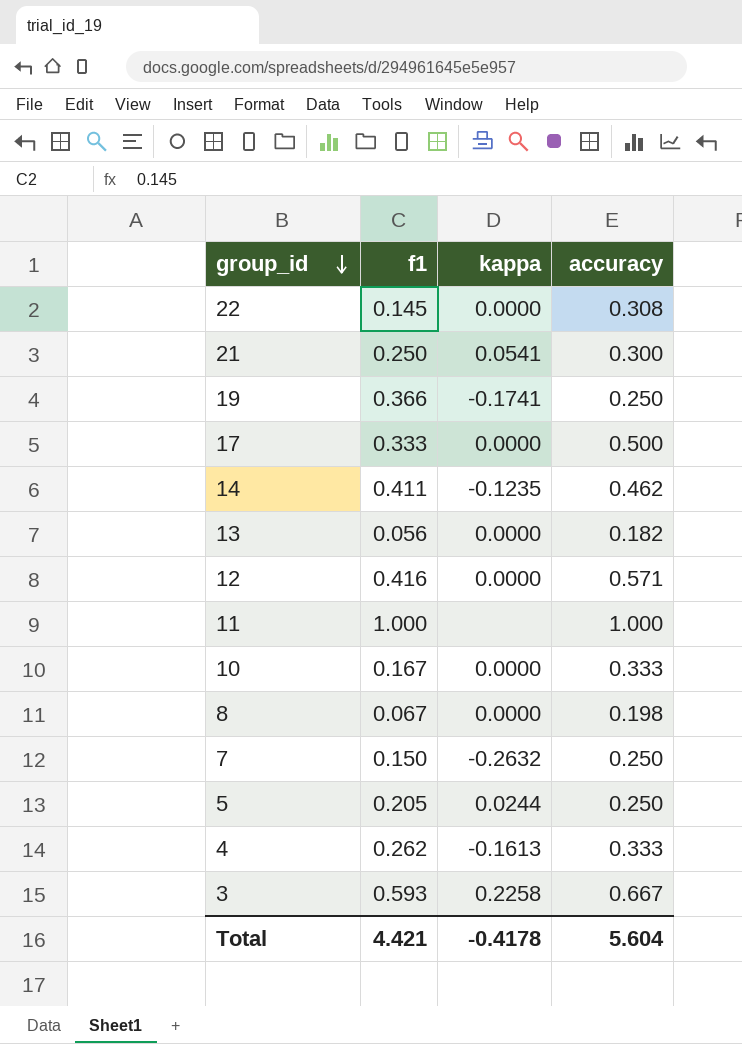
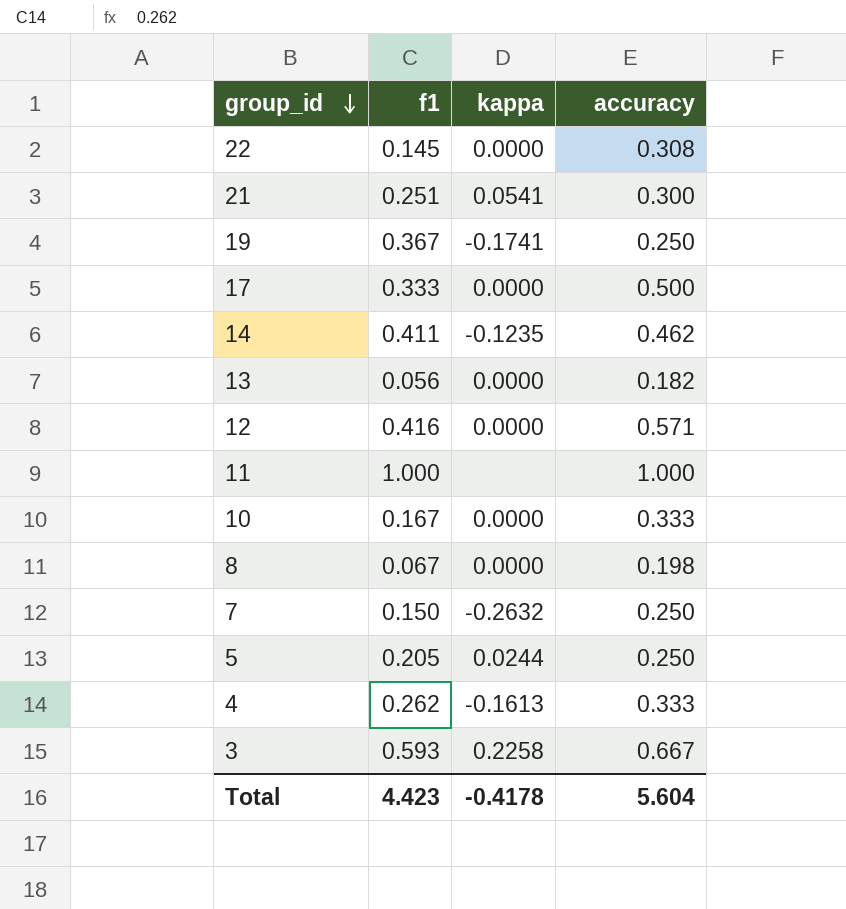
21 | f1: 0.250 -> 0.251
19 | f1: 0.366 -> 0.367
Total | f1: 4.421 -> 4.423

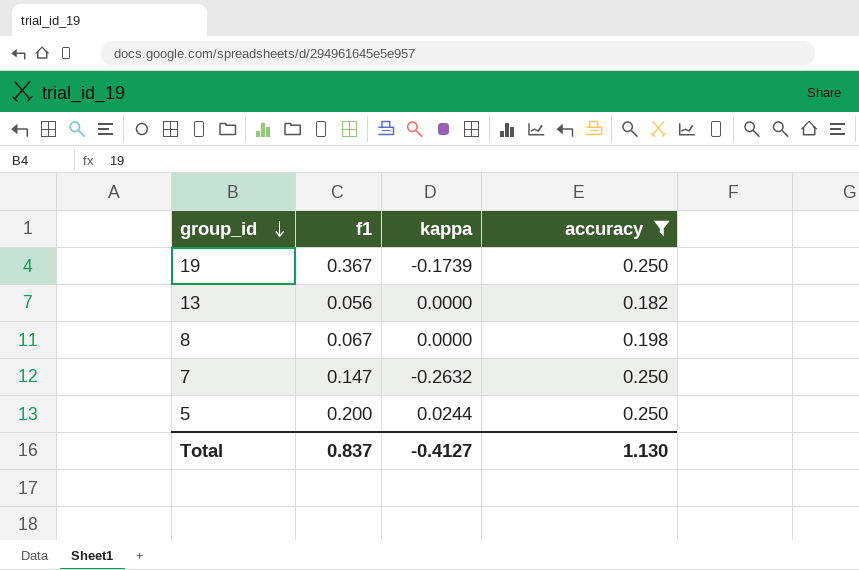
filter: none -> accuracy <= 0.250
19 | kappa: -0.1741 -> -0.1739
7 | f1: 0.150 -> 0.147
5 | f1: 0.205 -> 0.200
Total | f1: 4.423 -> 0.837
Total | kappa: -0.4178 -> -0.4127
Total | accuracy: 5.604 -> 1.130

